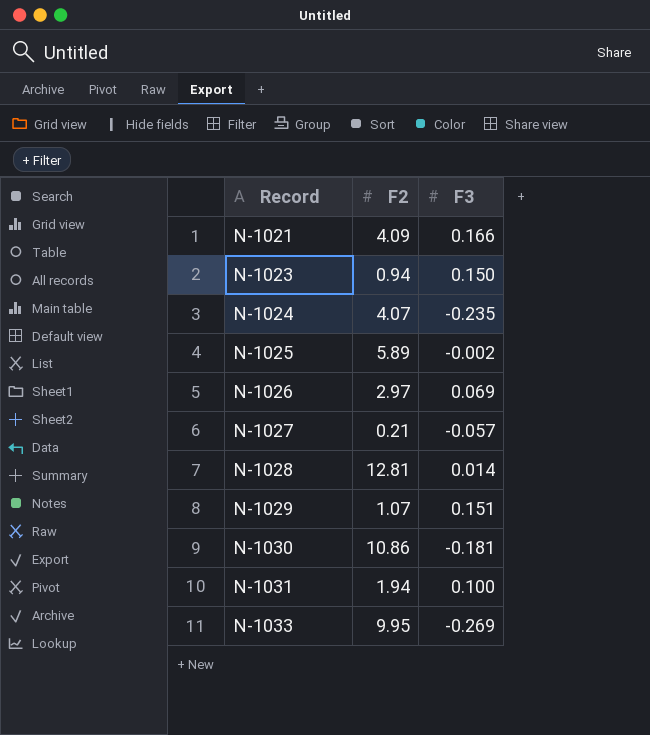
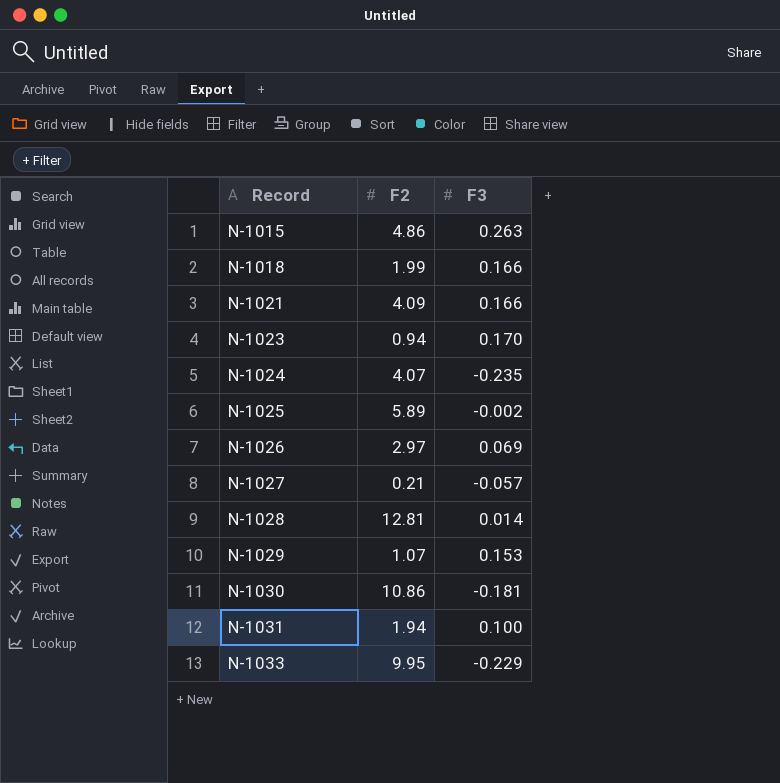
row N-1015: none -> 4.86 | 0.263
row N-1018: none -> 1.99 | 0.166
N-1023 | F3: 0.150 -> 0.170
N-1029 | F3: 0.151 -> 0.153
N-1033 | F3: -0.269 -> -0.229

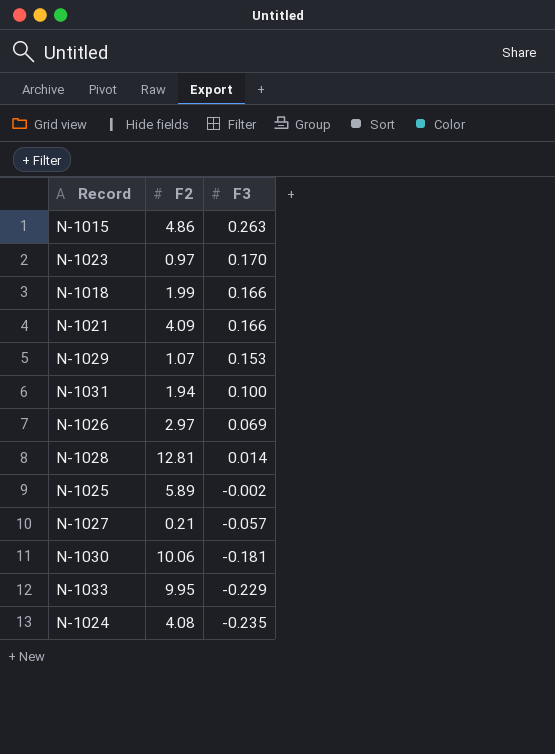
row order: Record ascending -> F3 descending
N-1023 | F2: 0.94 -> 0.97
N-1030 | F2: 10.86 -> 10.06
N-1024 | F2: 4.07 -> 4.08

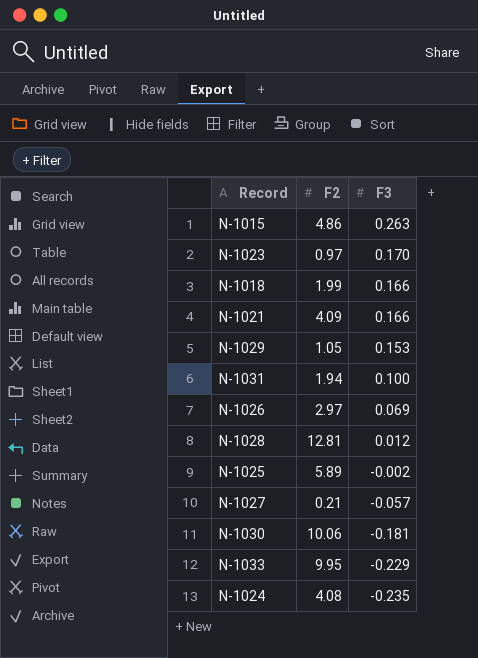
N-1029 | F2: 1.07 -> 1.05
N-1028 | F3: 0.014 -> 0.012

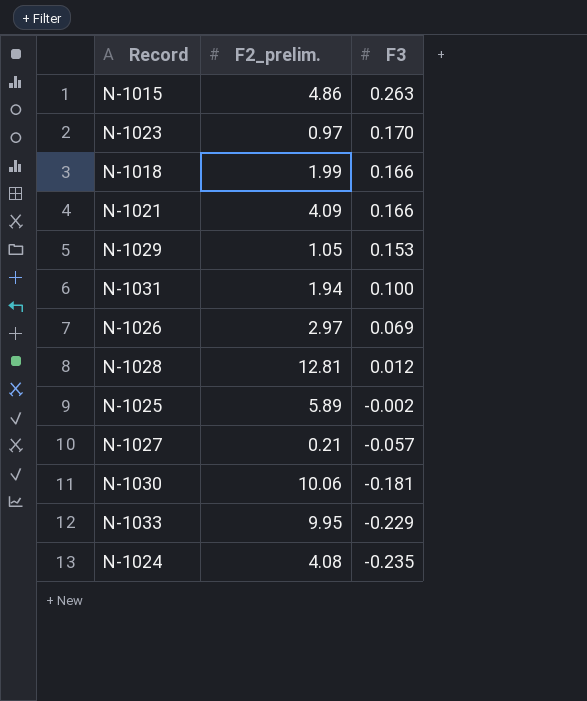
column name: F2 -> F2_prelim.

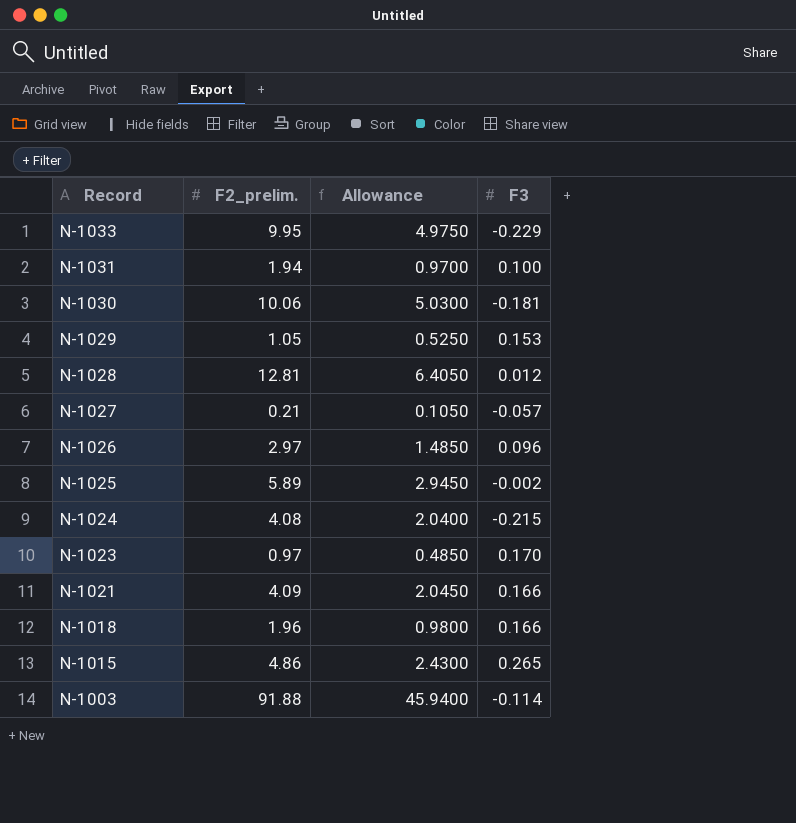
row order: F3 descending -> Record descending
column Allowance | formula: none -> [F2_prelim.] * 0.5
N-1026 | F3: 0.069 -> 0.096
N-1024 | F3: -0.235 -> -0.215
N-1018 | F2_prelim.: 1.99 -> 1.96
N-1015 | F3: 0.263 -> 0.265
row N-1003: none -> 91.88 | 45.9400 | -0.114

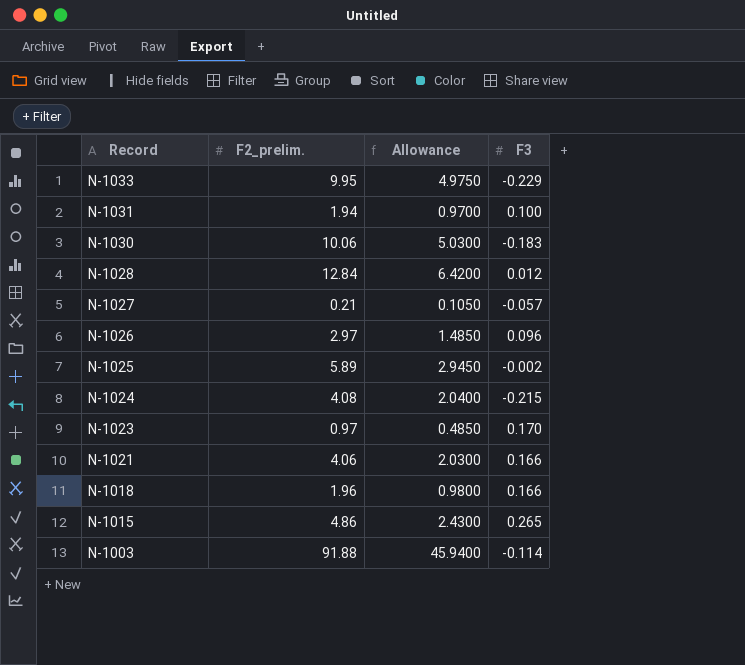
row N-1029: 1.05 | 0.5250 | 0.153 -> none
N-1030 | F3: -0.181 -> -0.183
N-1028 | F2_prelim.: 12.81 -> 12.84
N-1028 | Allowance: 6.4050 -> 6.4200
N-1021 | F2_prelim.: 4.09 -> 4.06
N-1021 | Allowance: 2.0450 -> 2.0300

